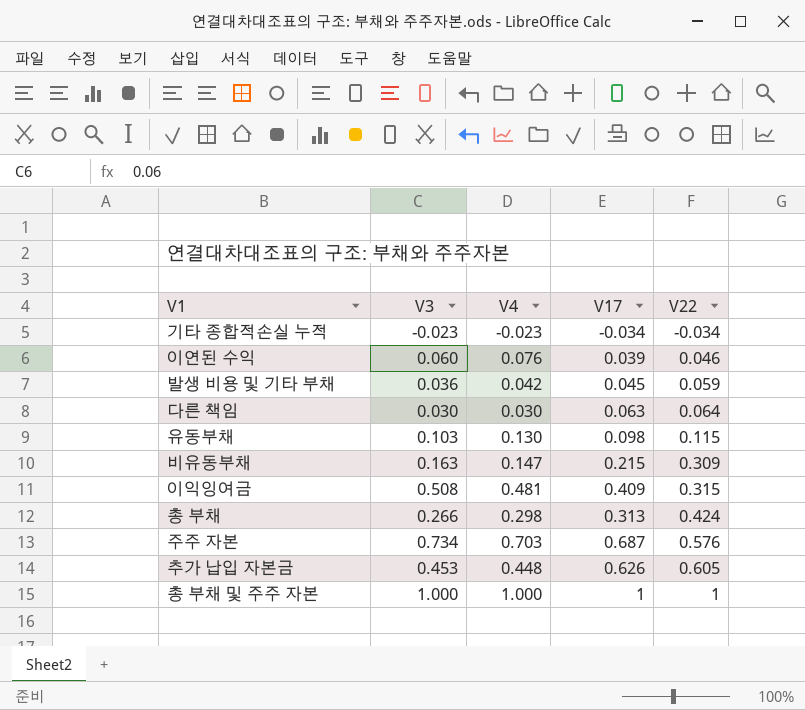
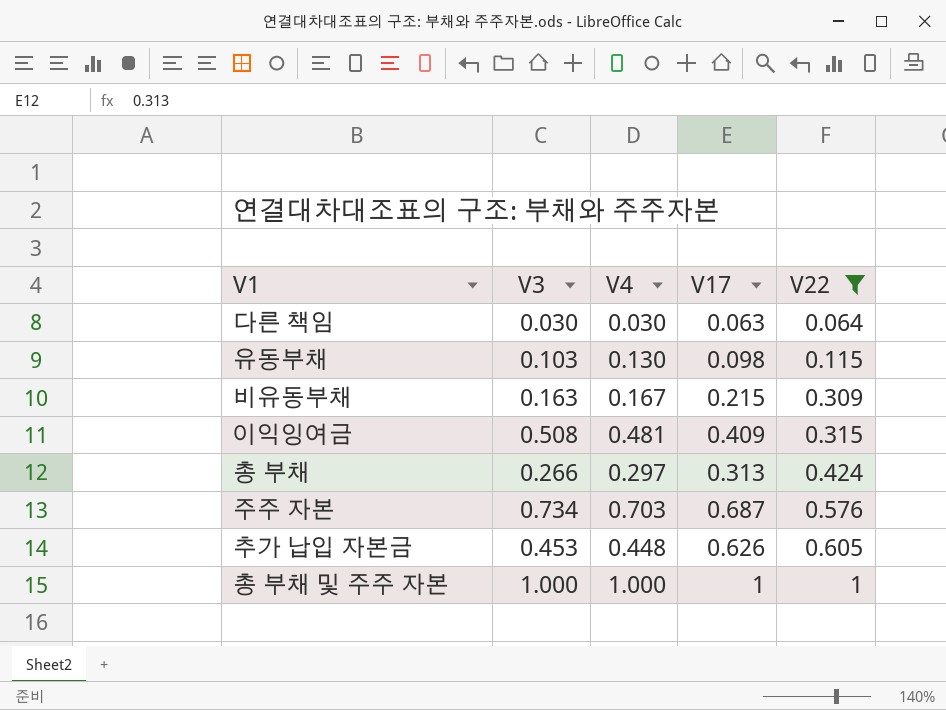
filter: none -> V22 >= 0.064
비유동부채 | V4: 0.147 -> 0.167
총 부채 | V4: 0.298 -> 0.297

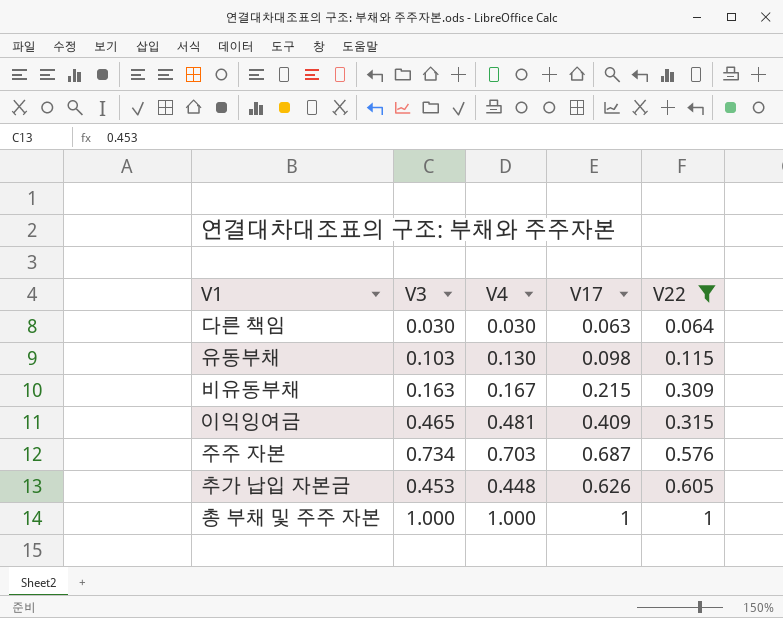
row 총 부채: 0.266 | 0.297 | 0.313 | 0.424 -> none
이익잉여금 | V3: 0.508 -> 0.465

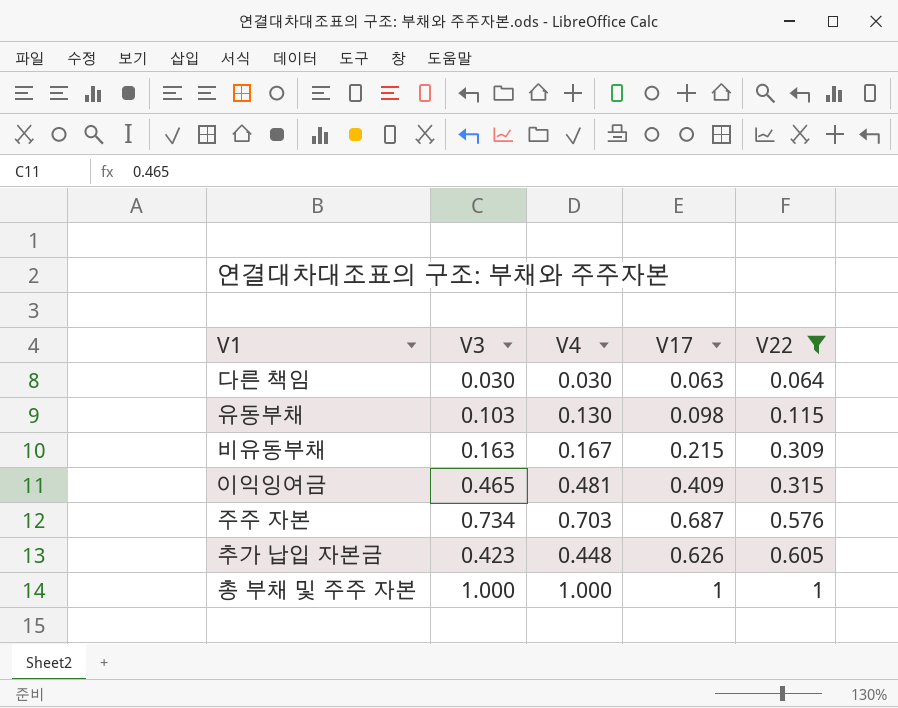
추가 납입 자본금 | V3: 0.453 -> 0.423

